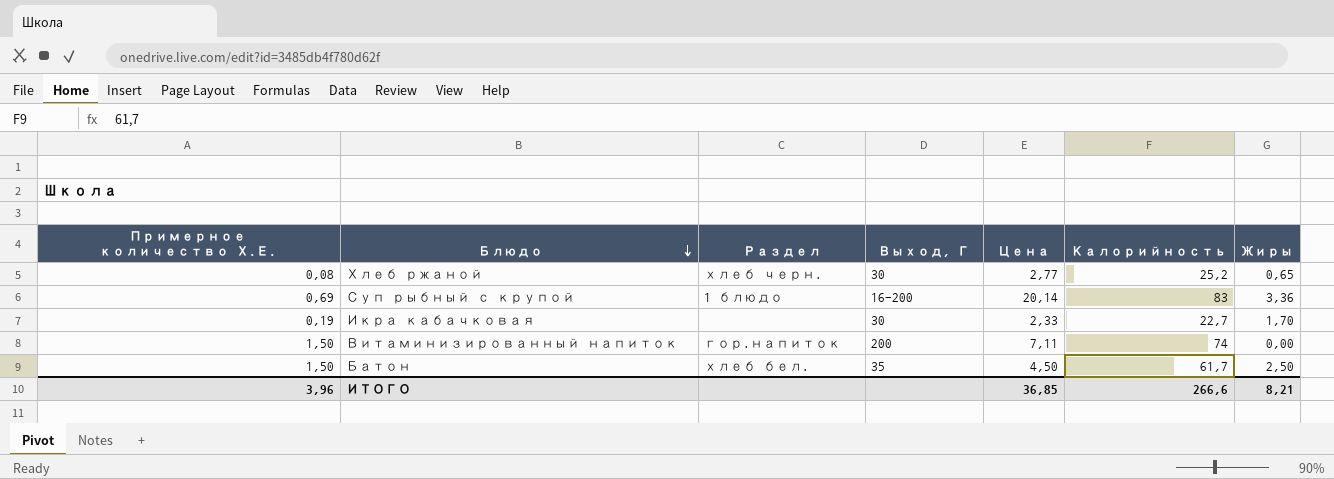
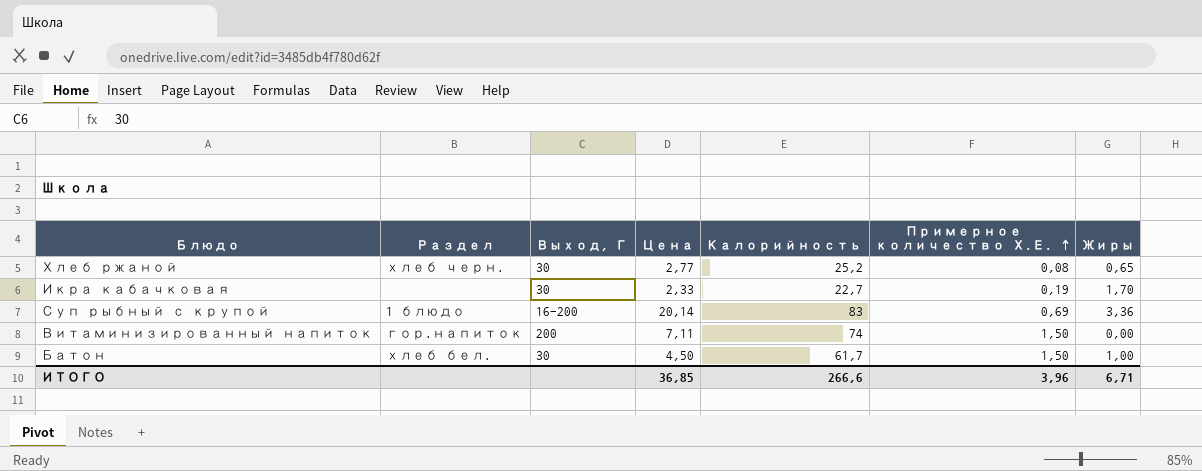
row order: Блюдо descending -> Примерное количество Х.Е. ascending
column Примерное количество Х.Е. | position: 1 -> 6
Батон | Выход, Г: 35 -> 30
Батон | Жиры: 2,50 -> 1,00
ИТОГО | Жиры: 8,21 -> 6,71

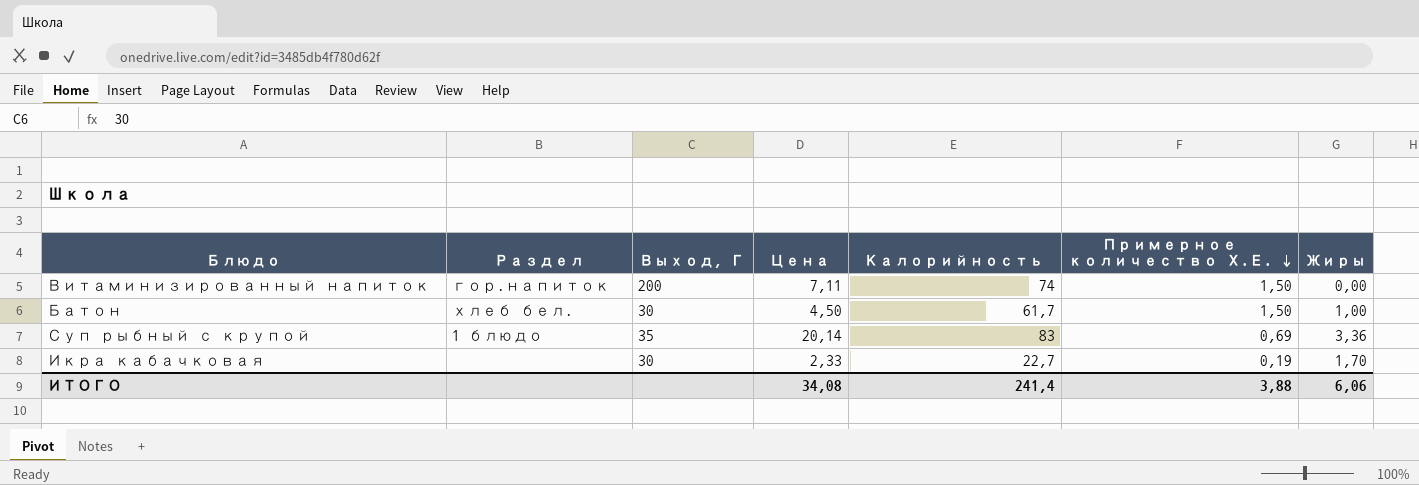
row order: Примерное количество Х.Е. ascending -> Примерное количество Х.Е. descending
row Хлеб ржаной: хлеб черн. | 30 | 2,77 | 25,2 | 0,08 | 0,65 -> none
Суп рыбный с крупой | Выход, Г: 16-200 -> 35
ИТОГО | Цена: 36,85 -> 34,08
ИТОГО | Калорийность: 266,6 -> 241,4
ИТОГО | Примерное количество Х.Е.: 3,96 -> 3,88
ИТОГО | Жиры: 6,71 -> 6,06

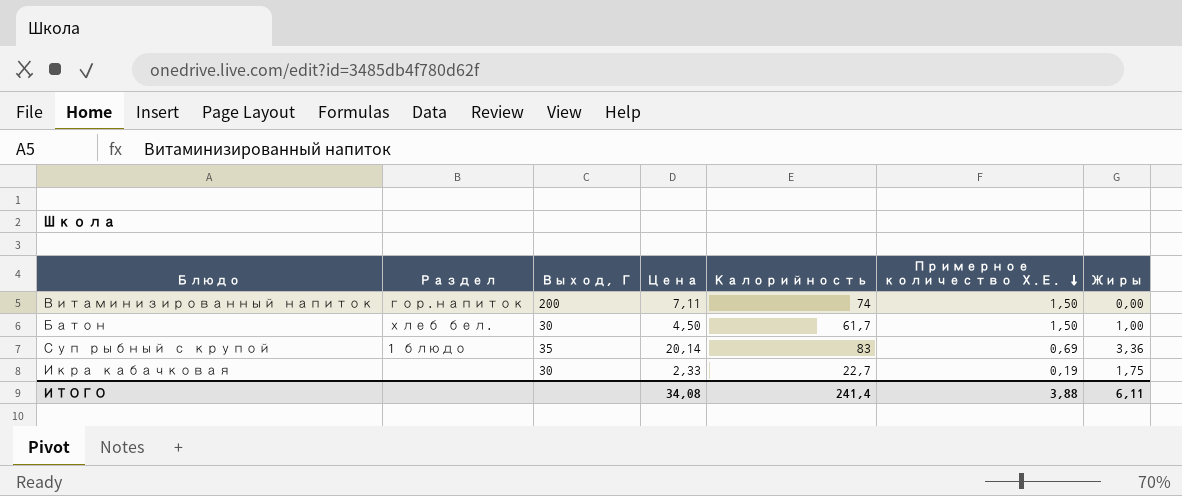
Икра кабачковая | Жиры: 1,70 -> 1,75
ИТОГО | Жиры: 6,06 -> 6,11

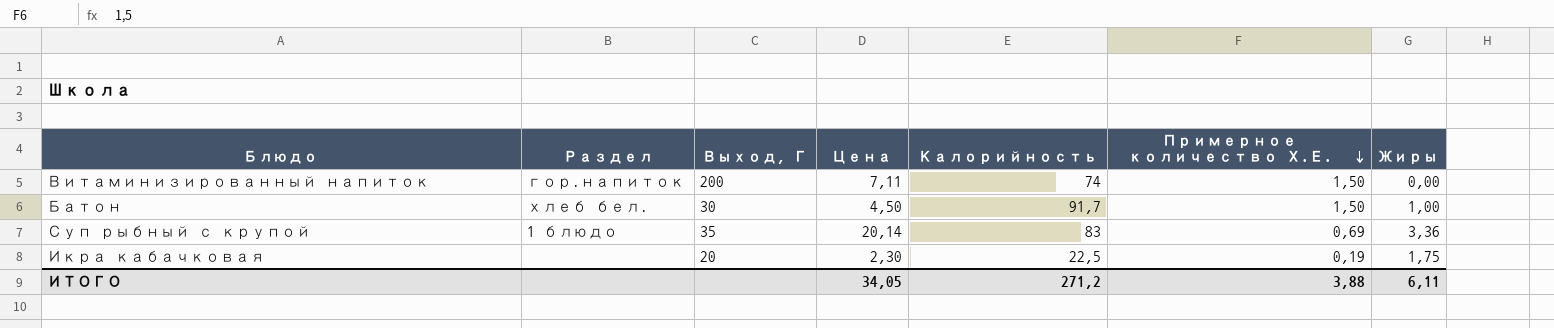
Батон | Калорийность: 61,7 -> 91,7
Икра кабачковая | Выход, Г: 30 -> 20
Икра кабачковая | Цена: 2,33 -> 2,30
Икра кабачковая | Калорийность: 22,7 -> 22,5
ИТОГО | Цена: 34,08 -> 34,05
ИТОГО | Калорийность: 241,4 -> 271,2

